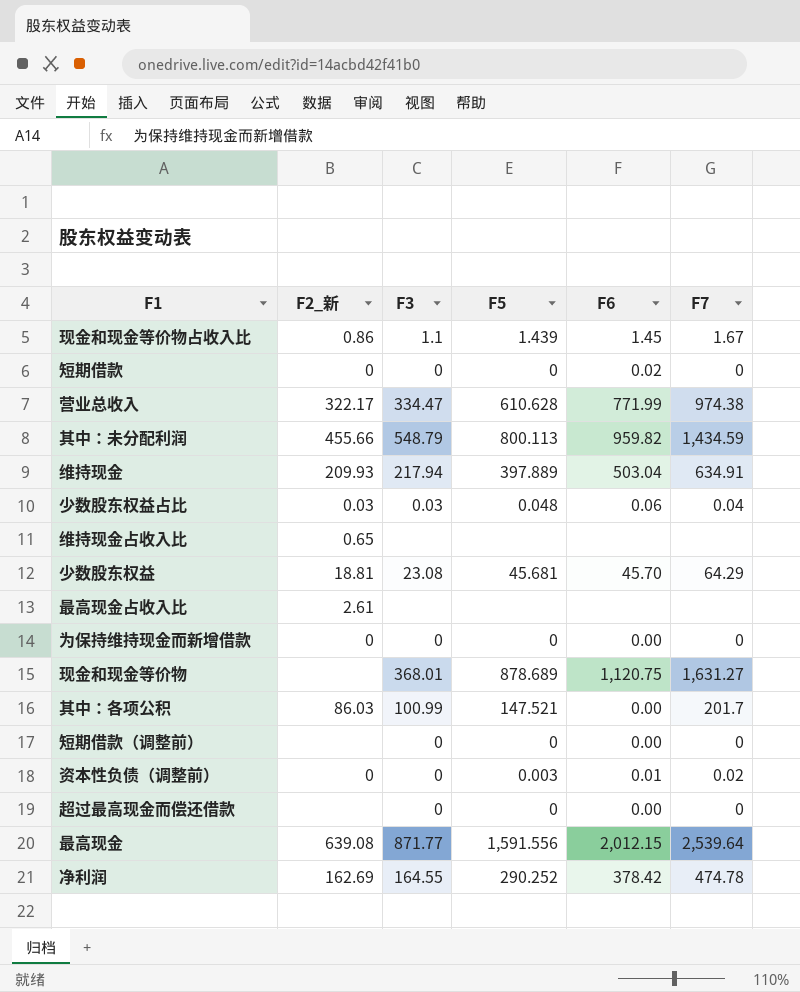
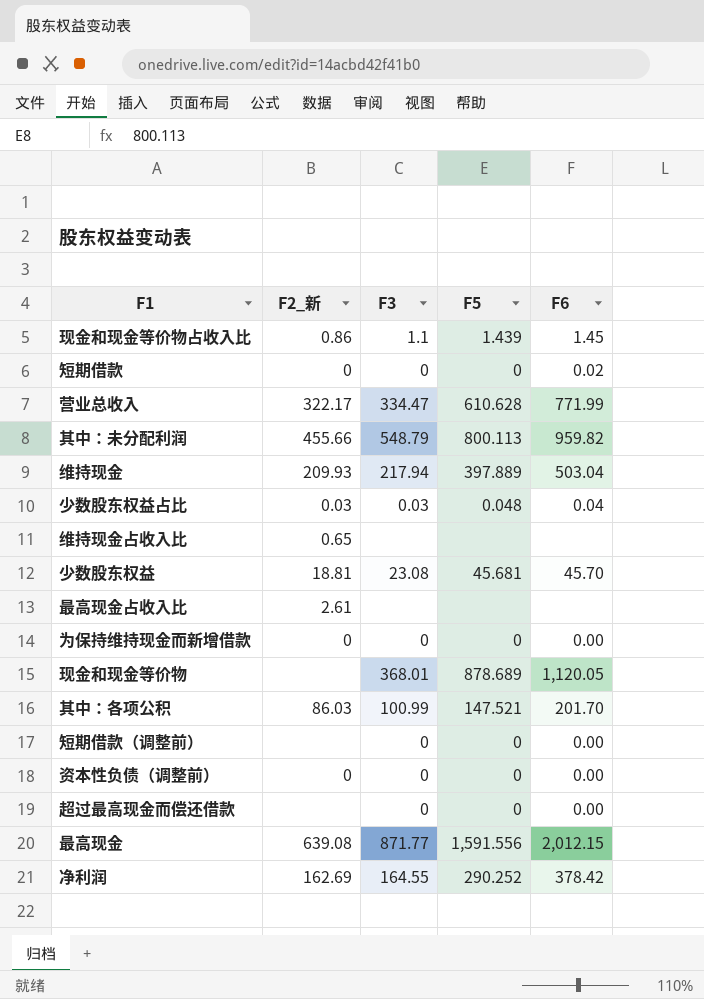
column F7 | position: 6 -> none
少数股东权益占比 | F6: 0.06 -> 0.04
现金和现金等价物 | F6: 1,120.75 -> 1,120.05
其中：各项公积 | F6: 0.00 -> 201.70
资本性负债（调整前） | F5: 0.003 -> 0
资本性负债（调整前） | F6: 0.01 -> 0.00

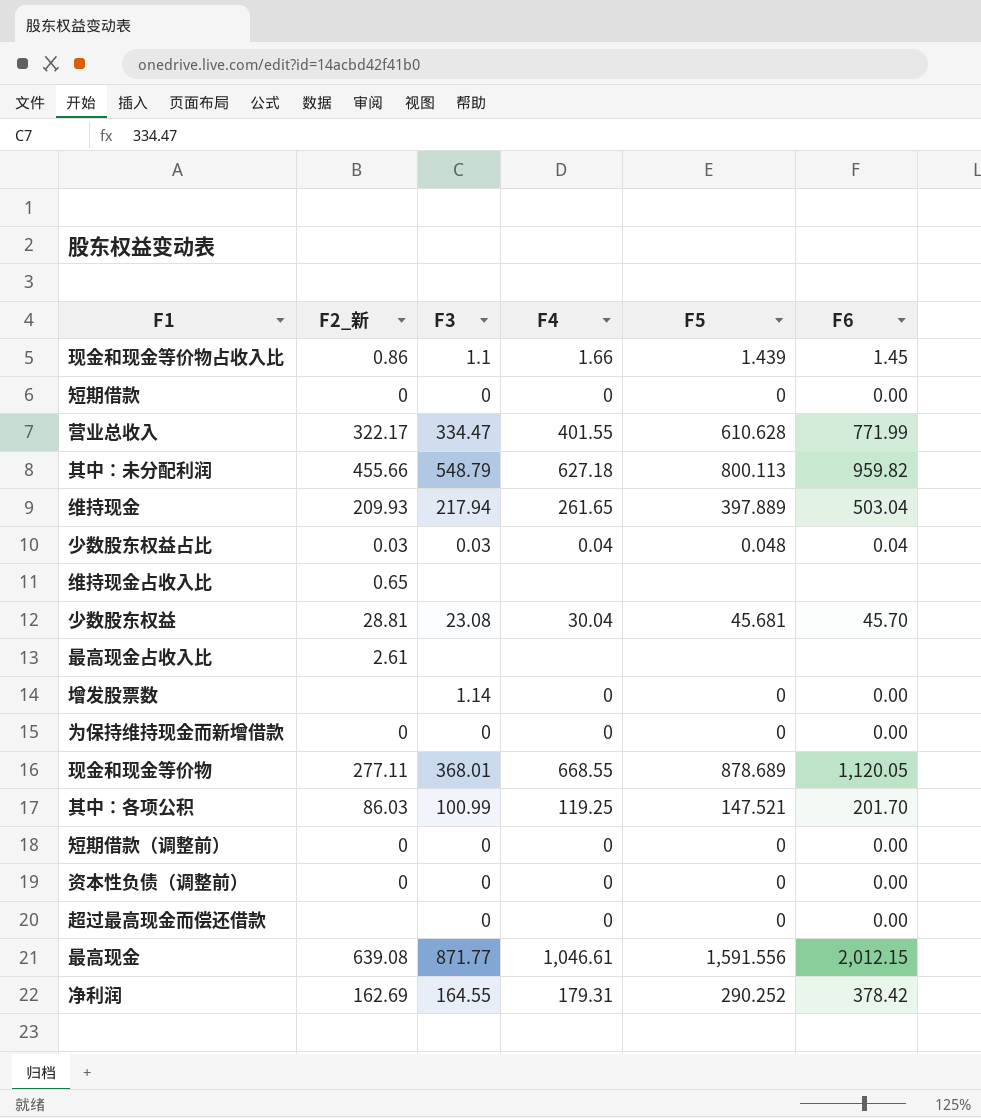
column F4 | position: none -> 4
短期借款 | F6: 0.02 -> 0.00
少数股东权益 | F2_新: 18.81 -> 28.81
row 增发股票数: none -> none | 1.14 | 0 | 0 | 0.00
现金和现金等价物 | F2_新: none -> 277.11
短期借款（调整前） | F2_新: none -> 0

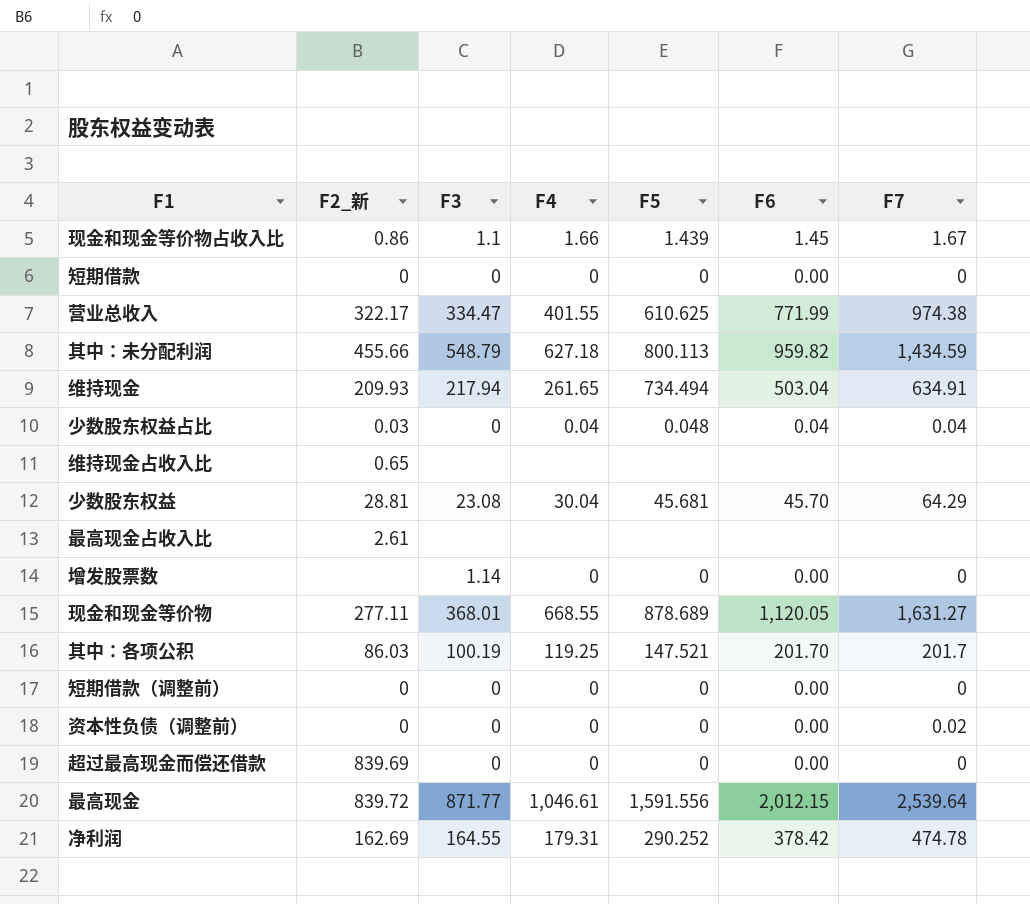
column F7 | position: none -> 7
row 为保持维持现金而新增借款: 0 | 0 | 0 | 0 | 0.00 -> none
营业总收入 | F5: 610.628 -> 610.625
维持现金 | F5: 397.889 -> 734.494
少数股东权益占比 | F3: 0.03 -> 0
其中：各项公积 | F3: 100.99 -> 100.19
超过最高现金而偿还借款 | F2_新: none -> 839.69
最高现金 | F2_新: 639.08 -> 839.72

